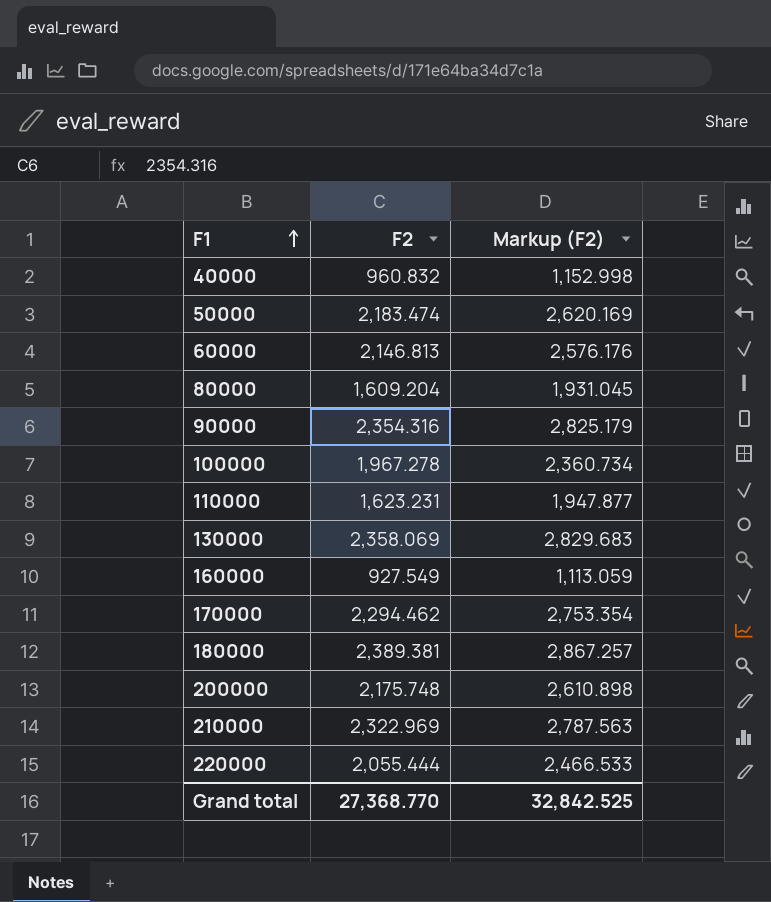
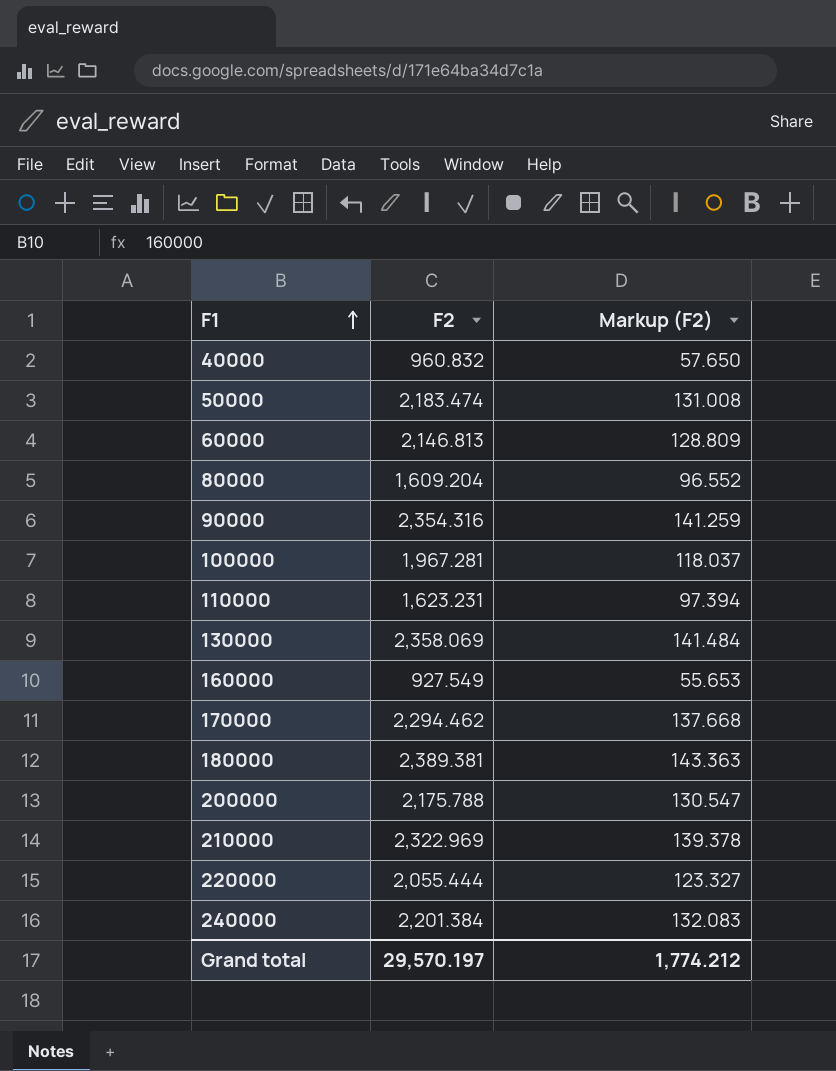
column Markup (F2) | formula: [F2] * 1.2 -> [F2] * 0.06
100000 | F2: 1,967.278 -> 1,967.281
200000 | F2: 2,175.748 -> 2,175.788
row 240000: none -> 2,201.384 | 132.083
Grand total | F2: 27,368.770 -> 29,570.197
Grand total | Markup (F2): 32,842.525 -> 1,774.212

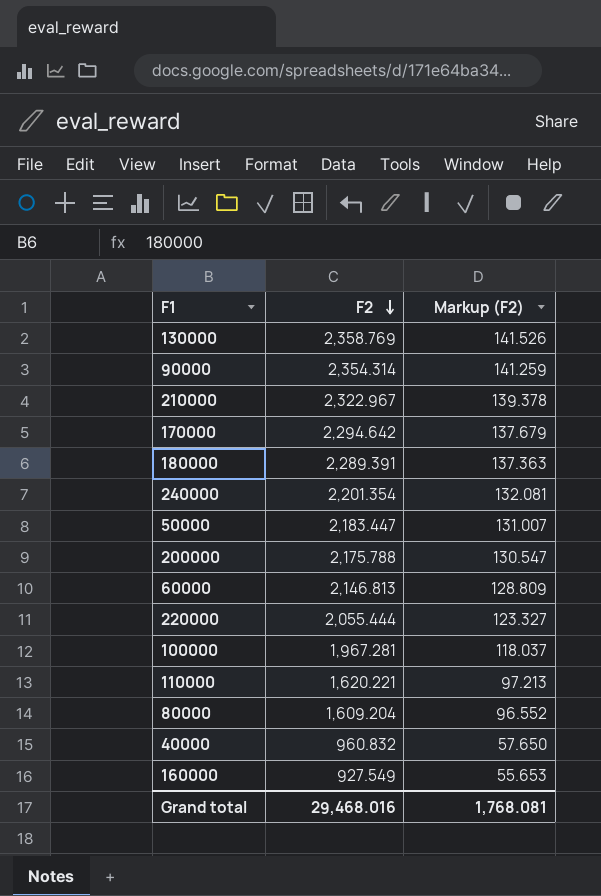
row order: F1 ascending -> F2 descending
130000 | F2: 2,358.069 -> 2,358.769
130000 | Markup (F2): 141.484 -> 141.526
90000 | F2: 2,354.316 -> 2,354.314
210000 | F2: 2,322.969 -> 2,322.967
170000 | F2: 2,294.462 -> 2,294.642
170000 | Markup (F2): 137.668 -> 137.679
180000 | F2: 2,389.381 -> 2,289.391
180000 | Markup (F2): 143.363 -> 137.363
240000 | F2: 2,201.384 -> 2,201.354
240000 | Markup (F2): 132.083 -> 132.081
50000 | F2: 2,183.474 -> 2,183.447
50000 | Markup (F2): 131.008 -> 131.007
110000 | F2: 1,623.231 -> 1,620.221
110000 | Markup (F2): 97.394 -> 97.213
Grand total | F2: 29,570.197 -> 29,468.016
Grand total | Markup (F2): 1,774.212 -> 1,768.081

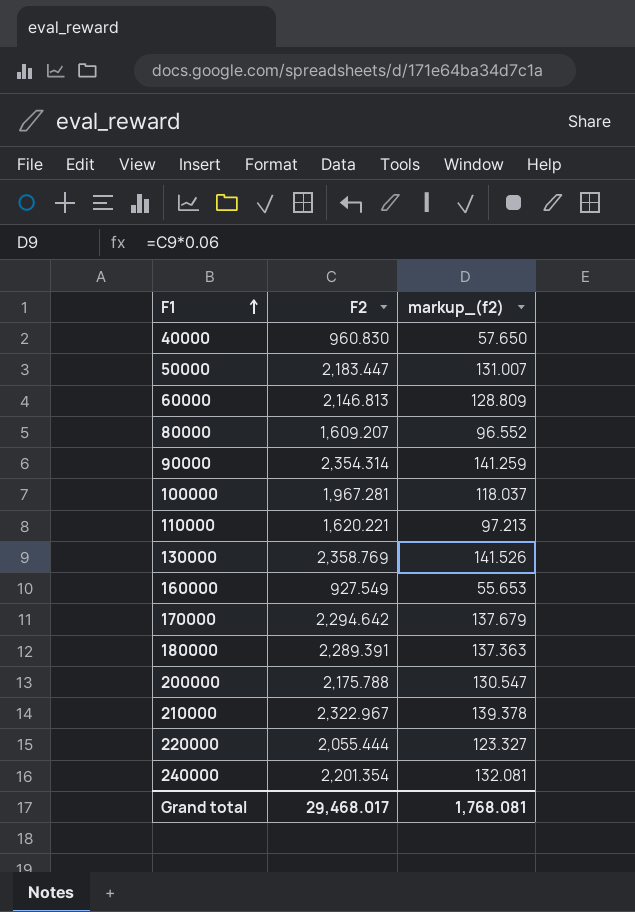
row order: F2 descending -> F1 ascending
column name: Markup (F2) -> markup_(f2)
40000 | F2: 960.832 -> 960.830
80000 | F2: 1,609.204 -> 1,609.207
Grand total | F2: 29,468.016 -> 29,468.017

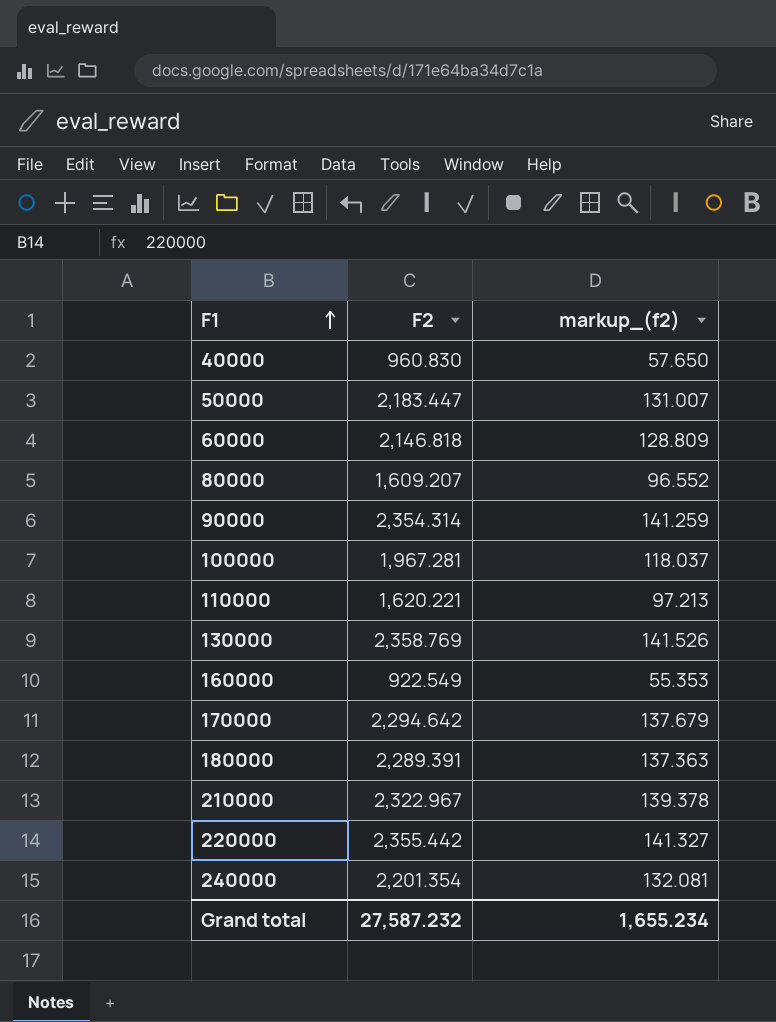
row 200000: 2,175.788 | 130.547 -> none
60000 | F2: 2,146.813 -> 2,146.818
160000 | F2: 927.549 -> 922.549
160000 | markup_(f2): 55.653 -> 55.353
220000 | F2: 2,055.444 -> 2,355.442
220000 | markup_(f2): 123.327 -> 141.327
Grand total | F2: 29,468.017 -> 27,587.232
Grand total | markup_(f2): 1,768.081 -> 1,655.234

